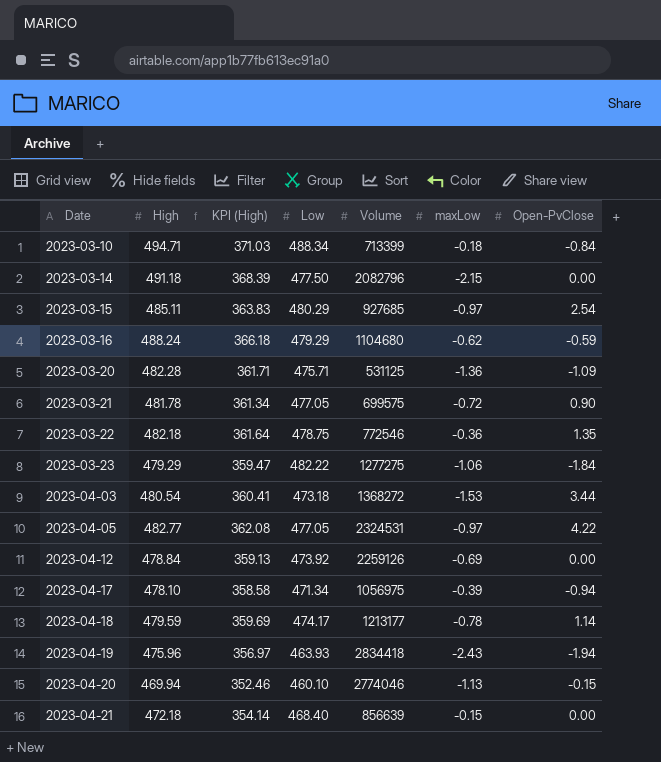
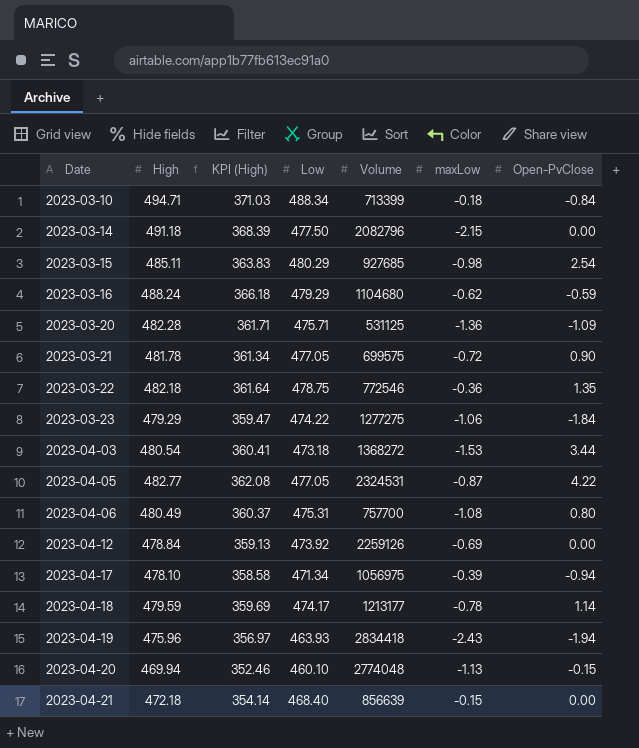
2023-03-15 | maxLow: -0.97 -> -0.98
2023-03-23 | Low: 482.22 -> 474.22
2023-04-05 | maxLow: -0.97 -> -0.87
row 2023-04-06: none -> 480.49 | 360.37 | 475.31 | 757700 | -1.08 | 0.80
2023-04-20 | Volume: 2774046 -> 2774048

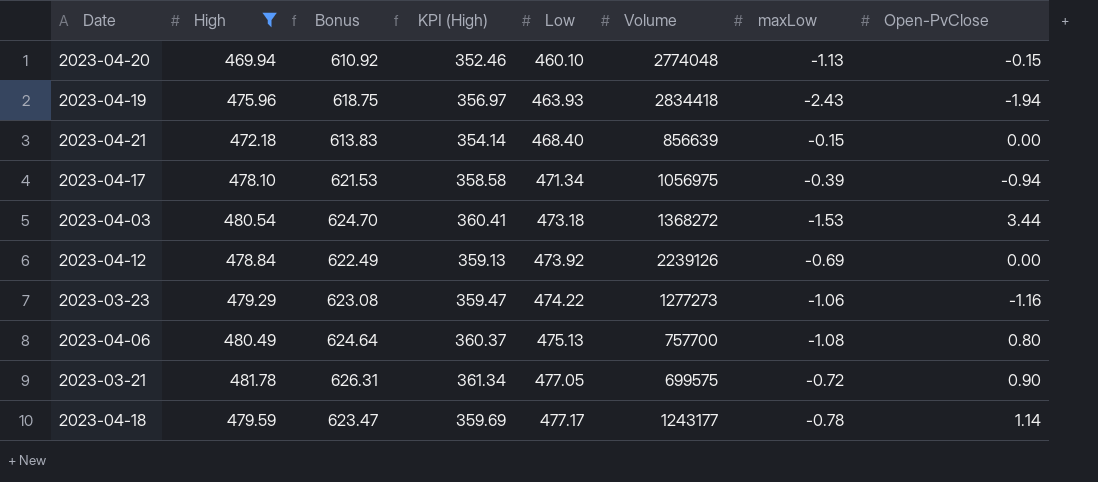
filter: none -> High <= 481.78
row order: Date ascending -> Low ascending
column Bonus | formula: none -> [High] * 1.3
2023-04-12 | Volume: 2259126 -> 2239126
2023-03-23 | Volume: 1277275 -> 1277273
2023-03-23 | Open-PvClose: -1.84 -> -1.16
2023-04-06 | Low: 475.31 -> 475.13
2023-04-18 | Low: 474.17 -> 477.17
2023-04-18 | Volume: 1213177 -> 1243177

